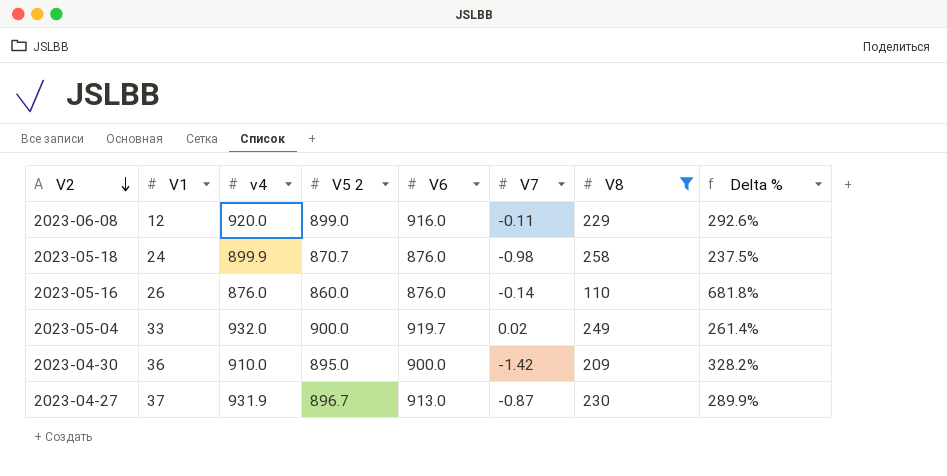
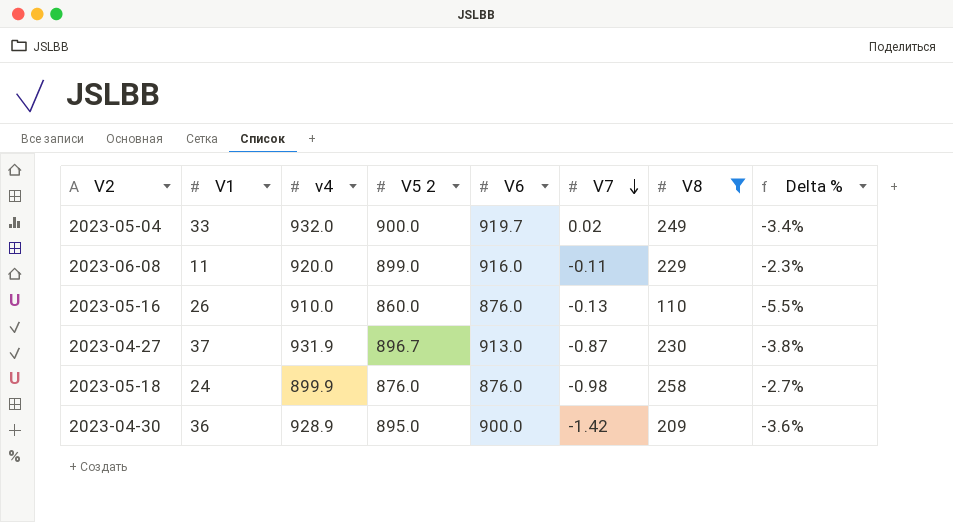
row order: V2 descending -> V7 descending
column Delta % | formula: ([V5 2] - [V8]) / [V8] -> ([V5 2] - [v4]) / [v4]
2023-06-08 | V1: 12 -> 11
2023-05-16 | v4: 876.0 -> 910.0
2023-05-16 | V7: -0.14 -> -0.13
2023-05-18 | V5 2: 870.7 -> 876.0
2023-04-30 | v4: 910.0 -> 928.9

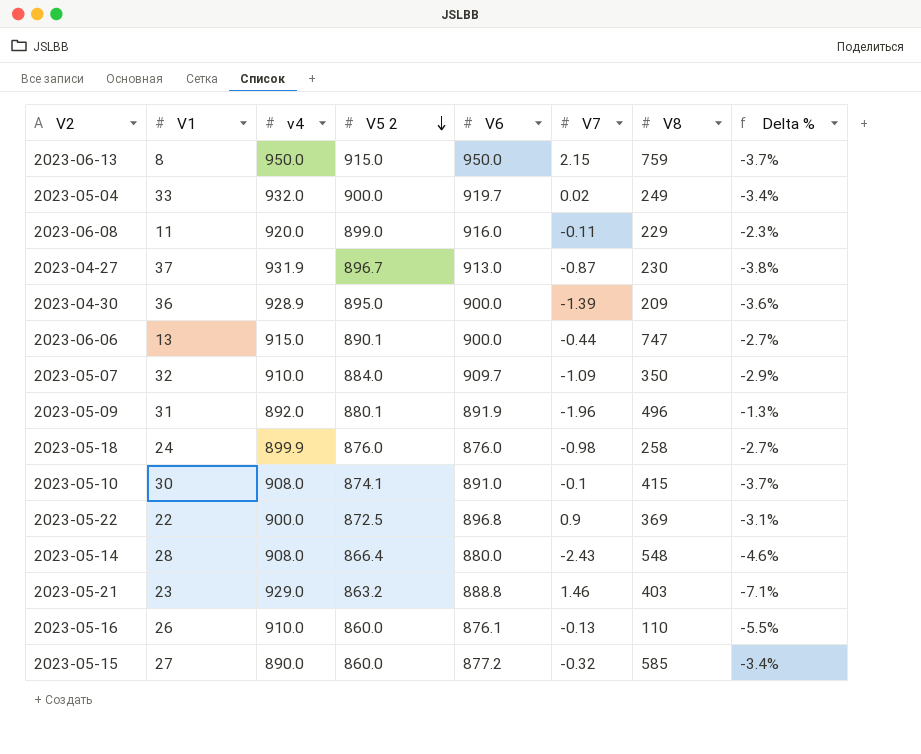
filter: V8 <= 258 -> none
row order: V7 descending -> V5 2 descending
2023-04-30 | V7: -1.42 -> -1.39
2023-05-16 | V6: 876.0 -> 876.1

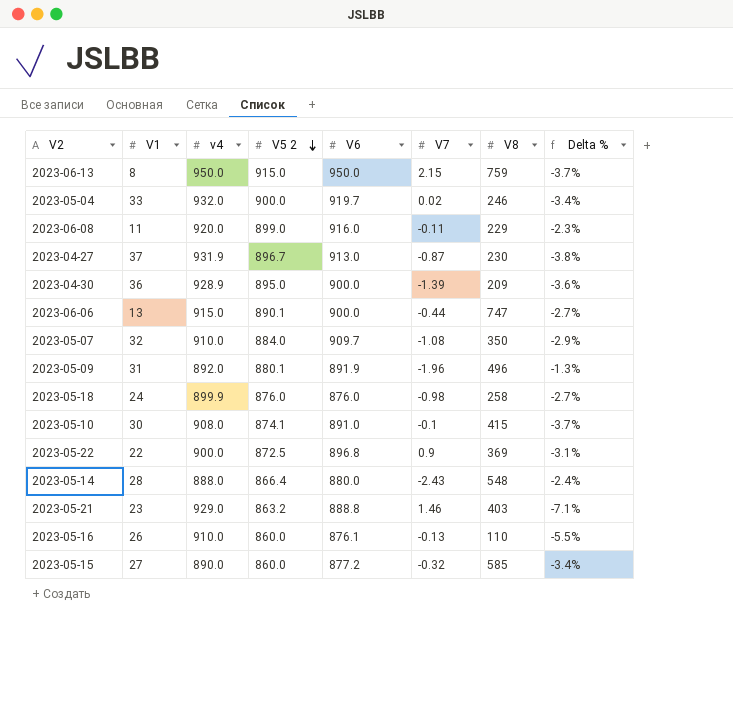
2023-05-04 | V8: 249 -> 246
2023-05-07 | V7: -1.09 -> -1.08
2023-05-14 | v4: 908.0 -> 888.0
2023-05-14 | Delta %: -4.6% -> -2.4%

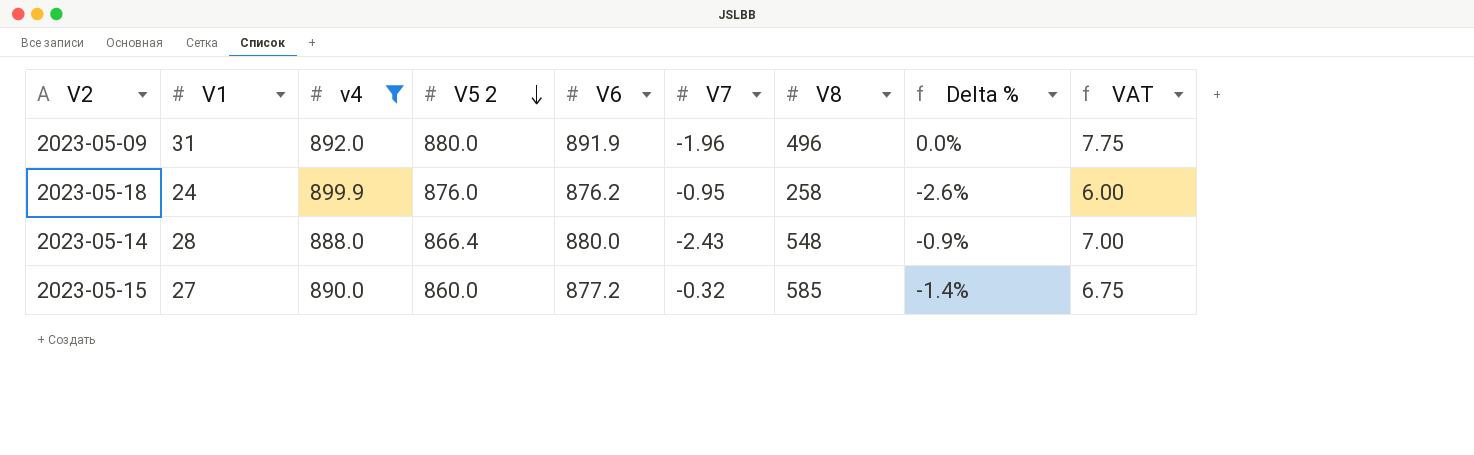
filter: none -> v4 <= 899.9
column Delta % | formula: ([V5 2] - [v4]) / [v4] -> ([V6] - [v4]) / [v4]
column VAT | formula: none -> [V1] * 0.25
2023-05-09 | V5 2: 880.1 -> 880.0
2023-05-18 | V6: 876.0 -> 876.2
2023-05-18 | V7: -0.98 -> -0.95

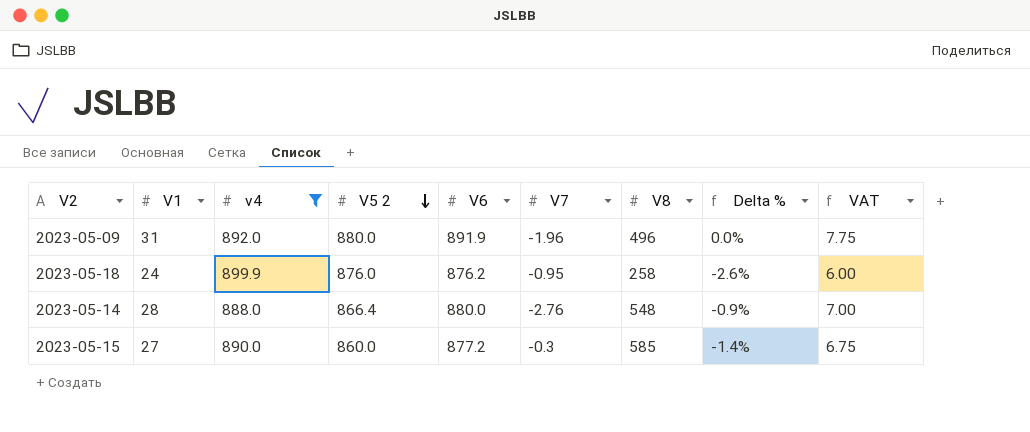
2023-05-14 | V7: -2.43 -> -2.76
2023-05-15 | V7: -0.32 -> -0.3

